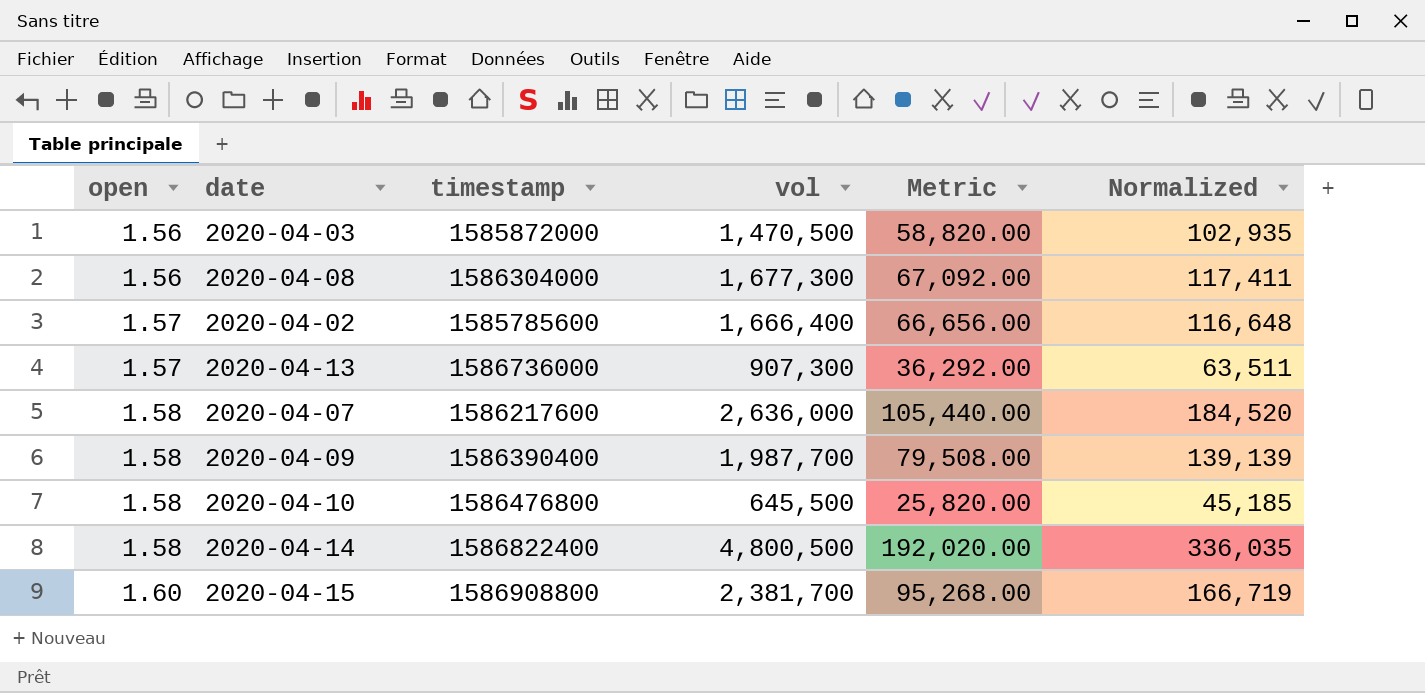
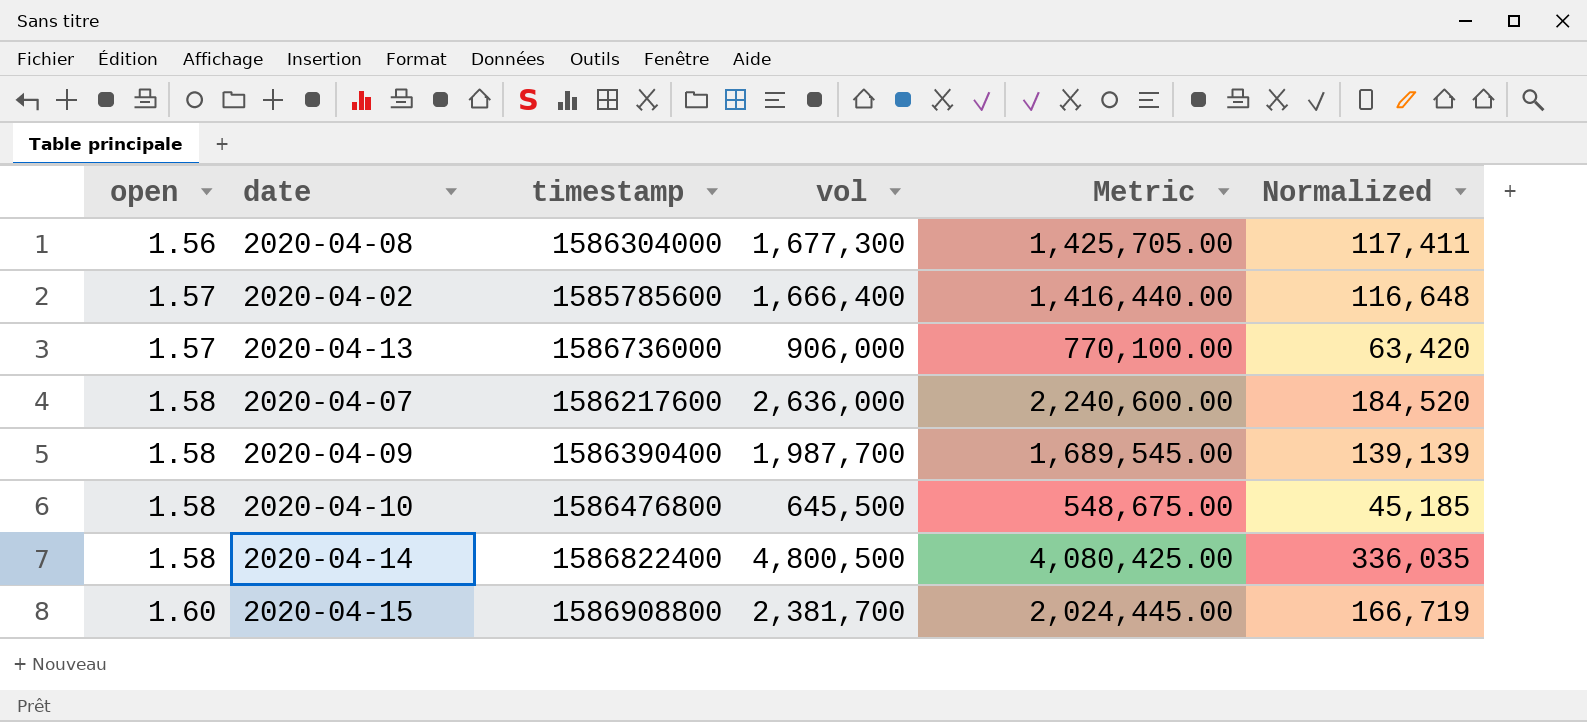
column Metric | formula: [vol] * 0.04 -> [vol] * 0.85
row 2020-04-03: 1.56 | 1585872000 | 1,470,500 | 58,820.00 | 102,935 -> none
2020-04-13 | vol: 907,300 -> 906,000
2020-04-13 | Normalized: 63,511 -> 63,420

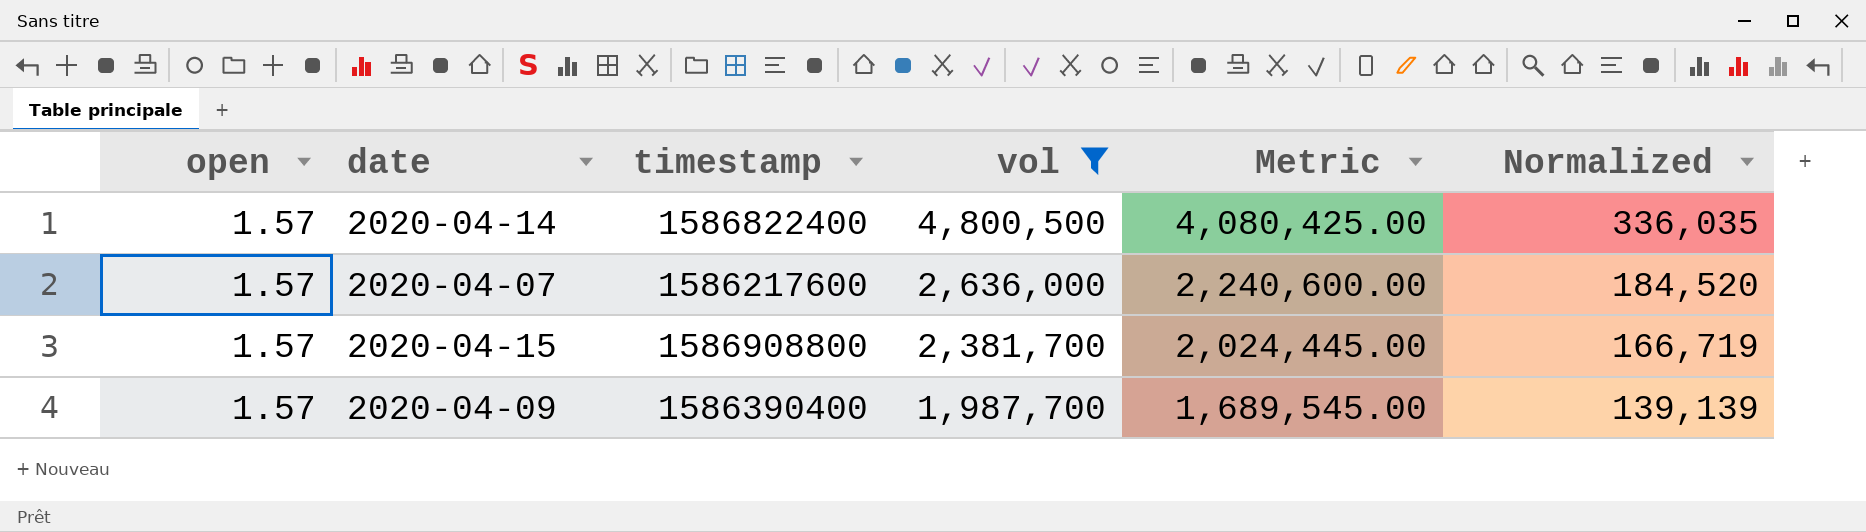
filter: none -> vol >= 1,987,700
row order: open ascending -> vol descending
2020-04-14 | open: 1.58 -> 1.57
2020-04-07 | open: 1.58 -> 1.57
2020-04-15 | open: 1.60 -> 1.57
2020-04-09 | open: 1.58 -> 1.57

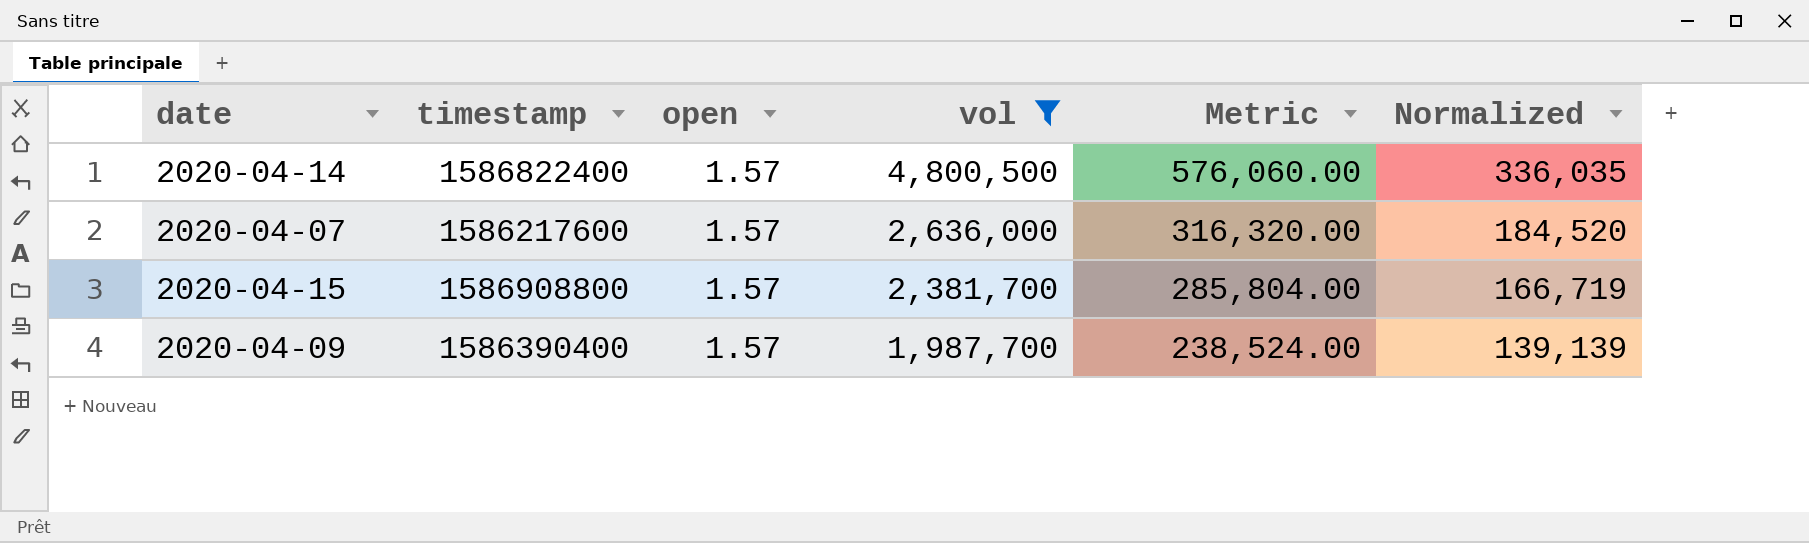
column open | position: 1 -> 3
column Metric | formula: [vol] * 0.85 -> [vol] * 0.12

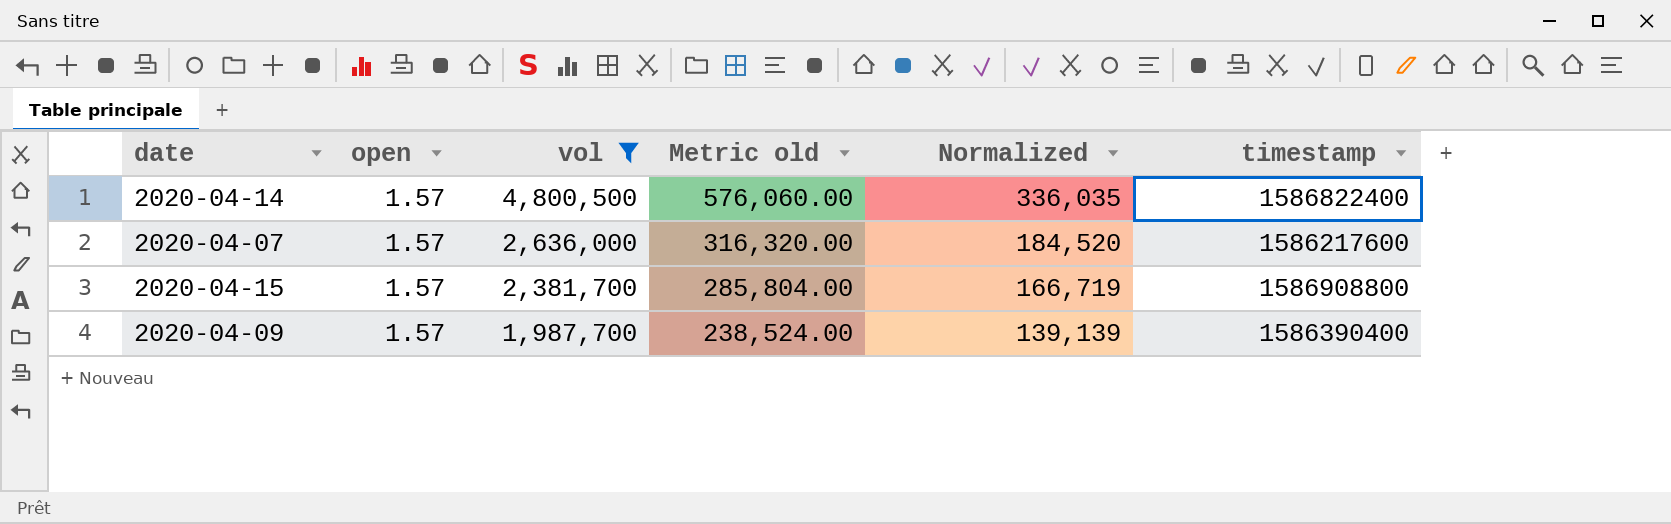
column name: Metric -> Metric old
column timestamp | position: 2 -> 6

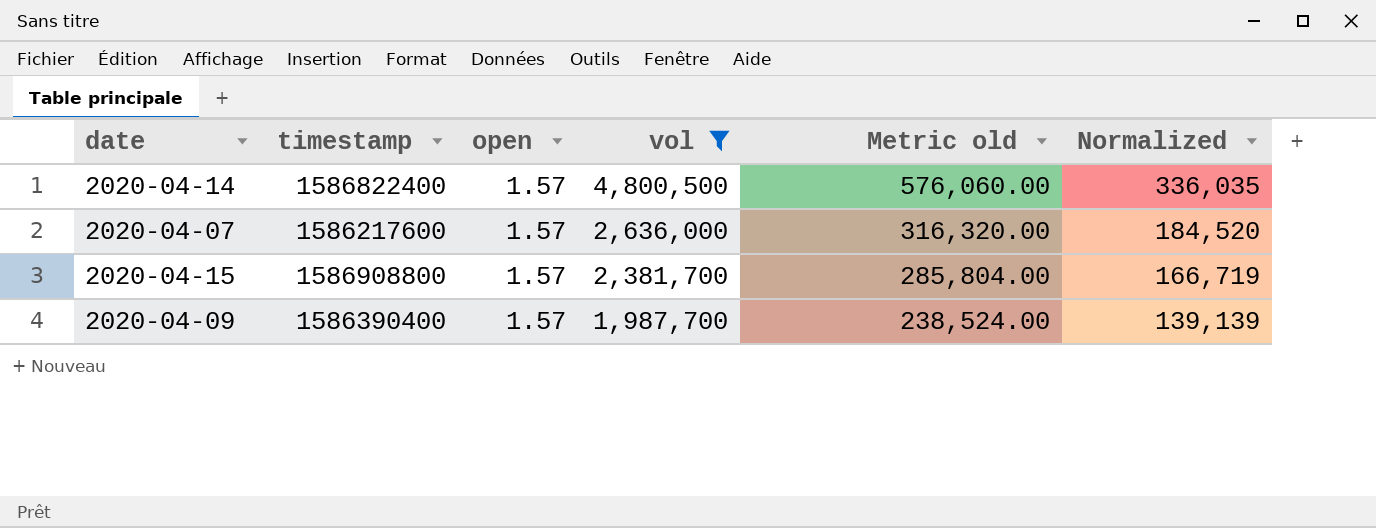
column timestamp | position: 6 -> 2

